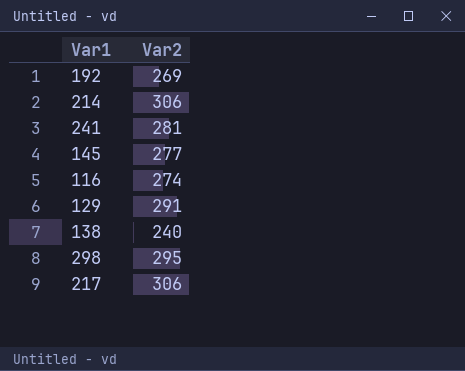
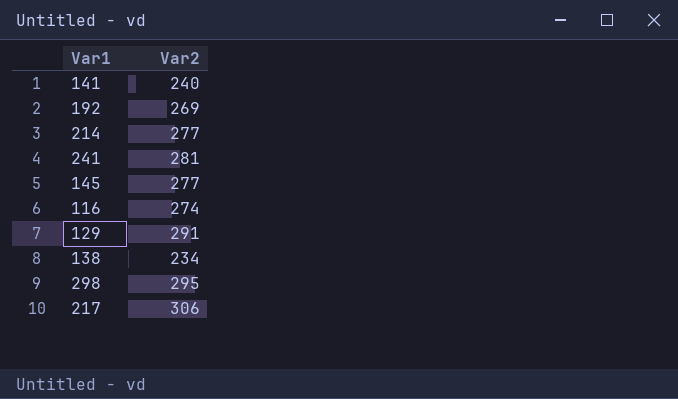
row 141: none -> 240
214 | Var2: 306 -> 277
138 | Var2: 240 -> 234

